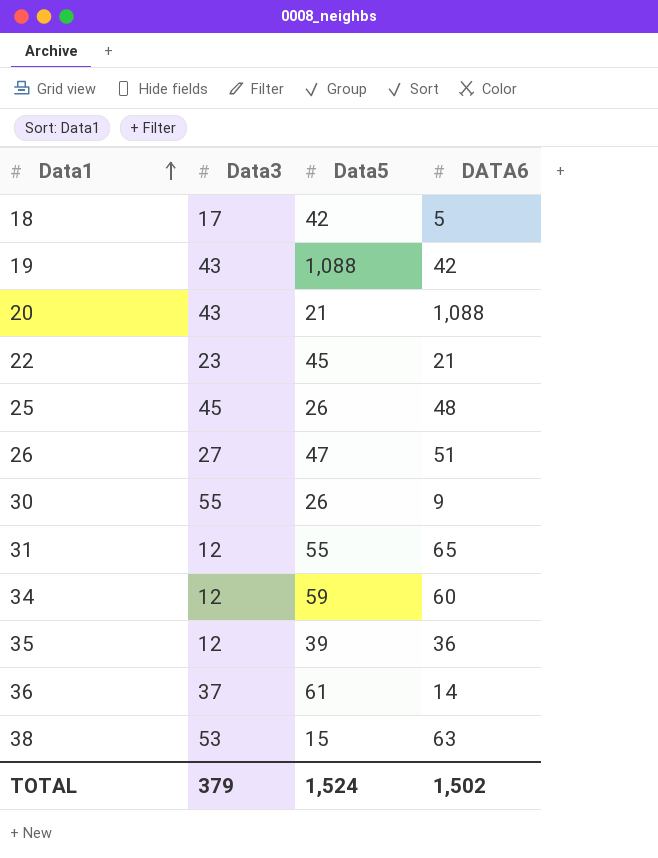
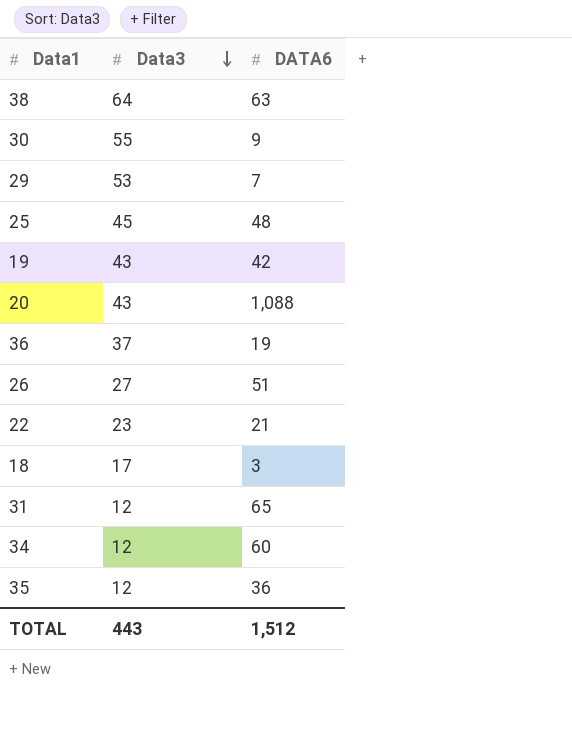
row order: Data1 ascending -> Data3 descending
column Data5 | position: 3 -> none
38 | Data3: 53 -> 64
row 29: none -> 53 | 7
36 | DATA6: 14 -> 19
18 | DATA6: 5 -> 3
TOTAL | Data3: 379 -> 443
TOTAL | DATA6: 1,502 -> 1,512

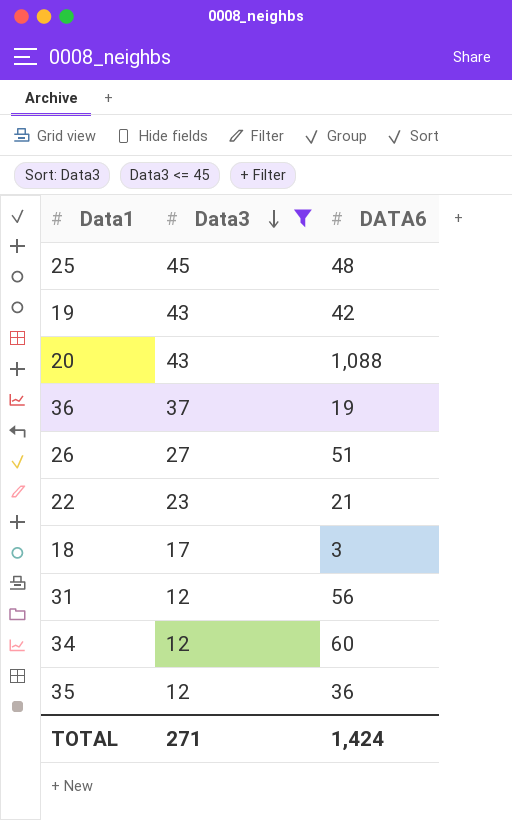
filter: none -> Data3 <= 45
31 | DATA6: 65 -> 56
TOTAL | Data3: 443 -> 271
TOTAL | DATA6: 1,512 -> 1,424

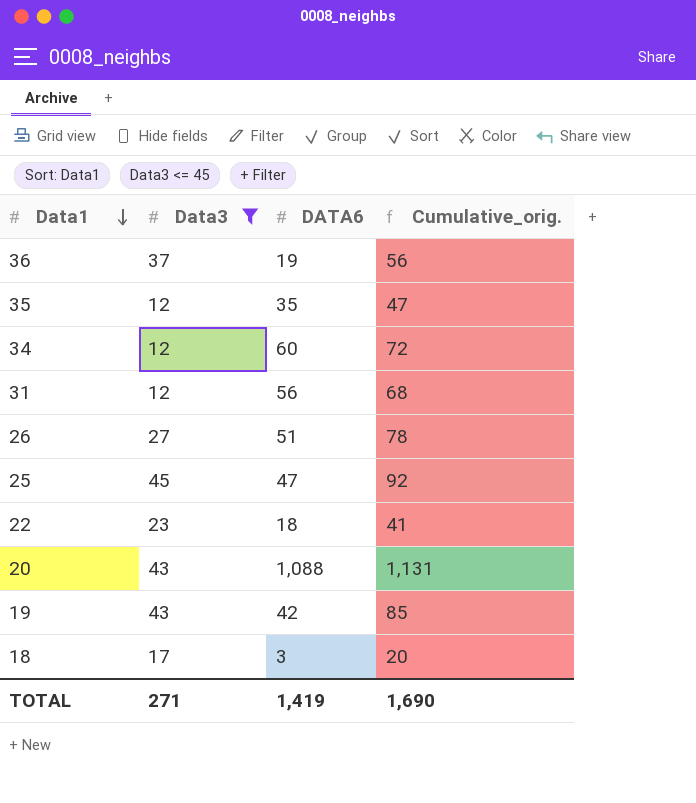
row order: Data3 descending -> Data1 descending
column Cumulative_orig. | formula: none -> [Data3] + [DATA6]
35 | DATA6: 36 -> 35
25 | DATA6: 48 -> 47
22 | DATA6: 21 -> 18
TOTAL | DATA6: 1,424 -> 1,419

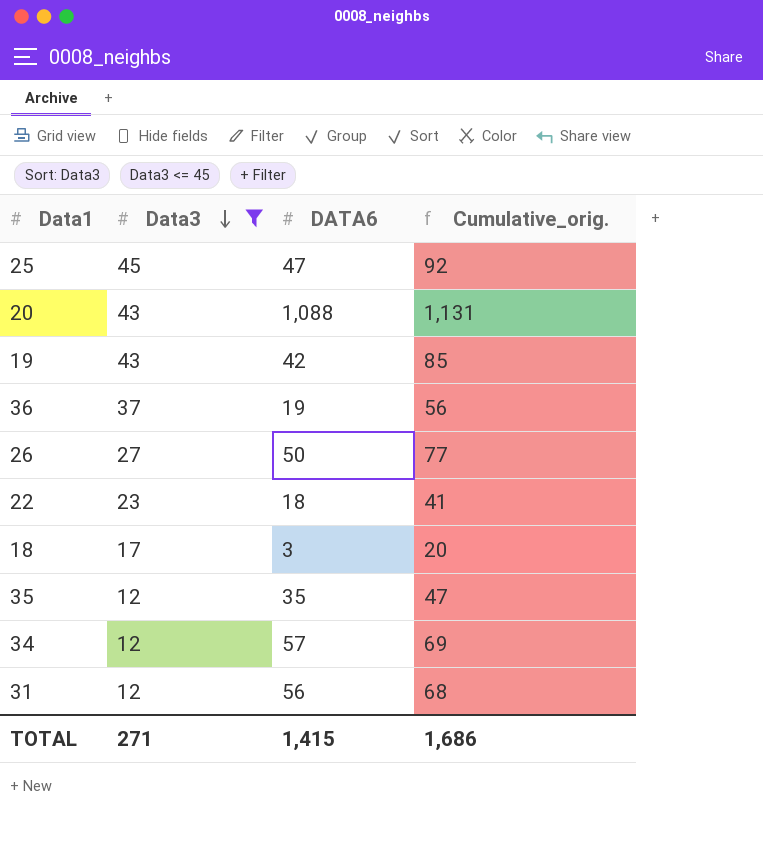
row order: Data1 descending -> Data3 descending
26 | DATA6: 51 -> 50
26 | Cumulative_orig.: 78 -> 77
34 | DATA6: 60 -> 57
34 | Cumulative_orig.: 72 -> 69
TOTAL | DATA6: 1,419 -> 1,415
TOTAL | Cumulative_orig.: 1,690 -> 1,686

